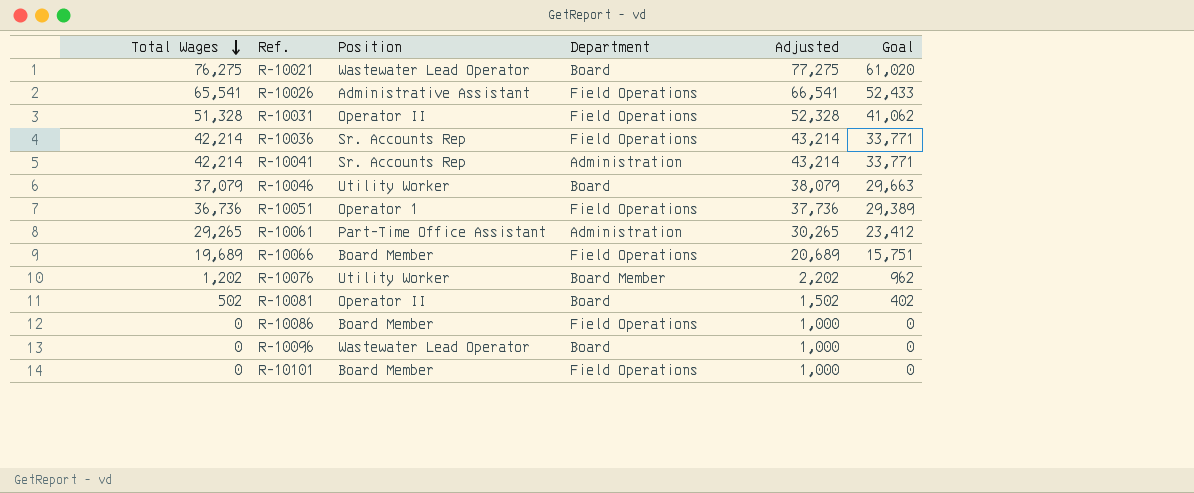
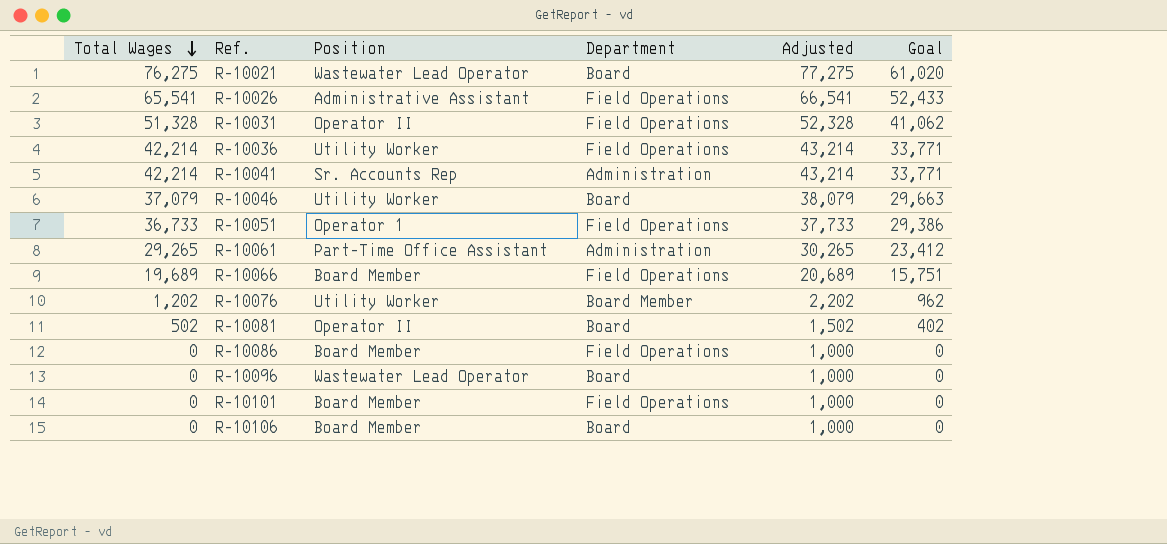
R-10036 | Position: Sr. Accounts Rep -> Utility Worker
R-10051 | Total Wages: 36,736 -> 36,733
R-10051 | Adjusted: 37,736 -> 37,733
R-10051 | Goal: 29,389 -> 29,386
row R-10106: none -> 0 | Board Member | Board | 1,000 | 0

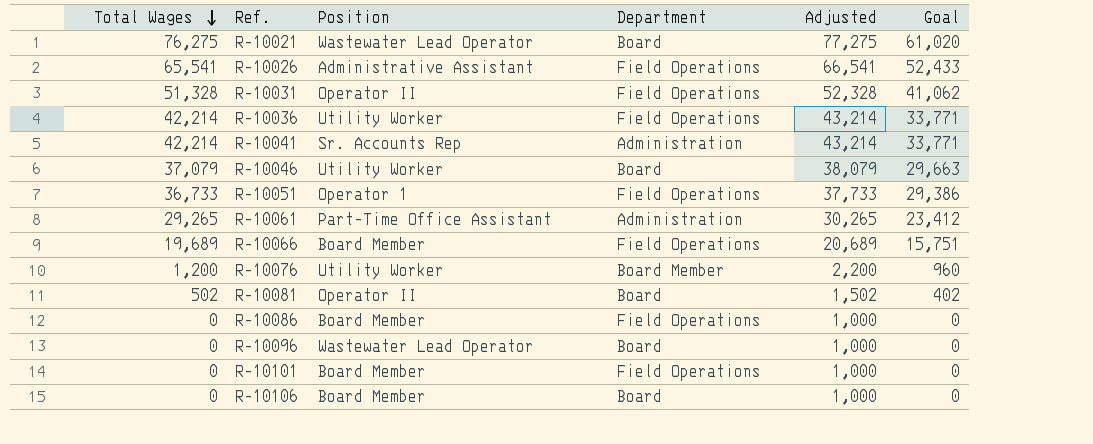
R-10076 | Total Wages: 1,202 -> 1,200
R-10076 | Adjusted: 2,202 -> 2,200
R-10076 | Goal: 962 -> 960

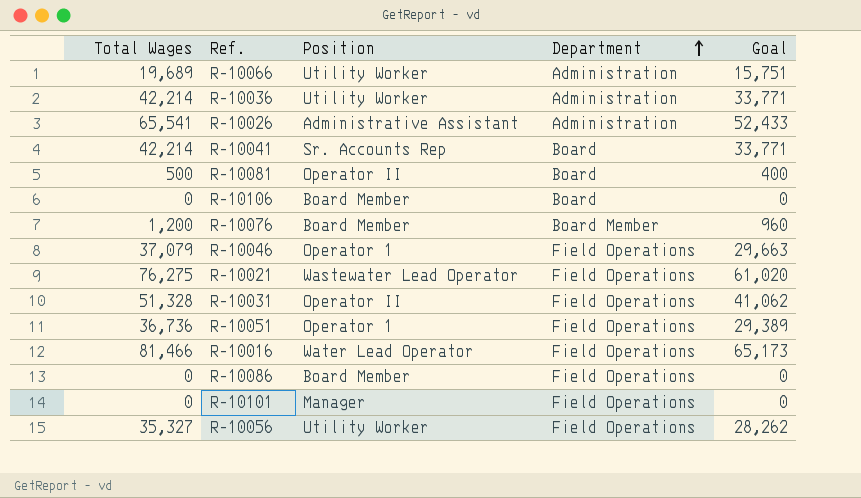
row order: Total Wages descending -> Department ascending
column Adjusted | formula: [Total Wages] + 1000 -> none
row R-10061: 29,265 | Part-Time Office Assistant | Administration | 30,265 | 23,412 -> none
row R-10096: 0 | Wastewater Lead Operator | Board | 1,000 | 0 -> none
R-10066 | Position: Board Member -> Utility Worker
R-10066 | Department: Field Operations -> Administration
R-10036 | Department: Field Operations -> Administration
R-10026 | Department: Field Operations -> Administration
R-10041 | Department: Administration -> Board
R-10081 | Total Wages: 502 -> 500
R-10081 | Goal: 402 -> 400
R-10076 | Position: Utility Worker -> Board Member
R-10046 | Position: Utility Worker -> Operator 1
R-10046 | Department: Board -> Field Operations
R-10021 | Department: Board -> Field Operations
R-10051 | Total Wages: 36,733 -> 36,736
R-10051 | Goal: 29,386 -> 29,389
row R-10016: none -> 81,466 | Water Lead Operator | Field Operations | 65,173
R-10101 | Position: Board Member -> Manager
row R-10056: none -> 35,327 | Utility Worker | Field Operations | 28,262

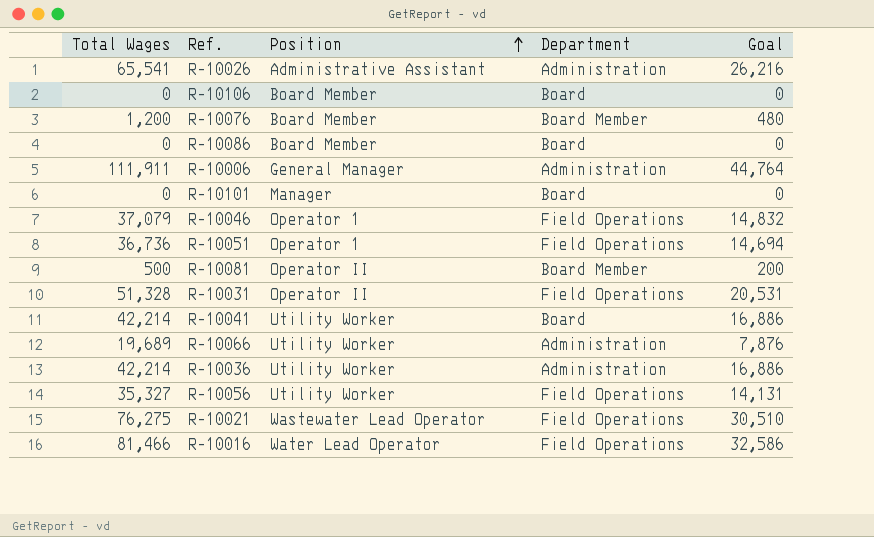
row order: Department ascending -> Position ascending
column Goal | formula: [Total Wages] * 0.8 -> [Total Wages] * 0.4
R-10086 | Department: Field Operations -> Board
row R-10006: none -> 111,911 | General Manager | Administration | 44,764
R-10101 | Department: Field Operations -> Board
R-10081 | Department: Board -> Board Member
R-10041 | Position: Sr. Accounts Rep -> Utility Worker

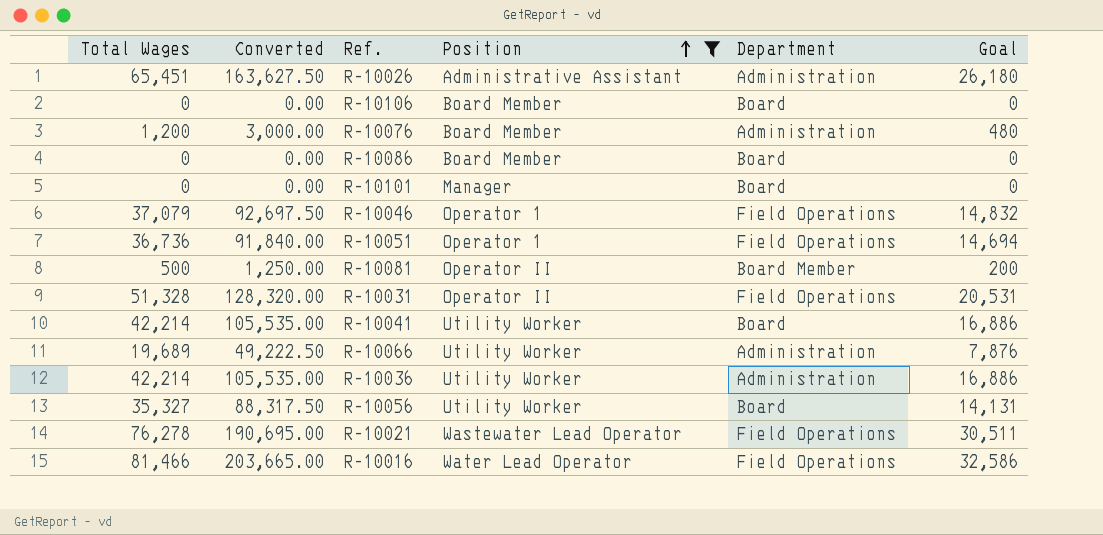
filter: none -> Position != General Manager
column Converted | formula: none -> [Total Wages] * 2.5
R-10026 | Total Wages: 65,541 -> 65,451
R-10026 | Goal: 26,216 -> 26,180
R-10076 | Department: Board Member -> Administration
R-10056 | Department: Field Operations -> Board
R-10021 | Total Wages: 76,275 -> 76,278
R-10021 | Goal: 30,510 -> 30,511

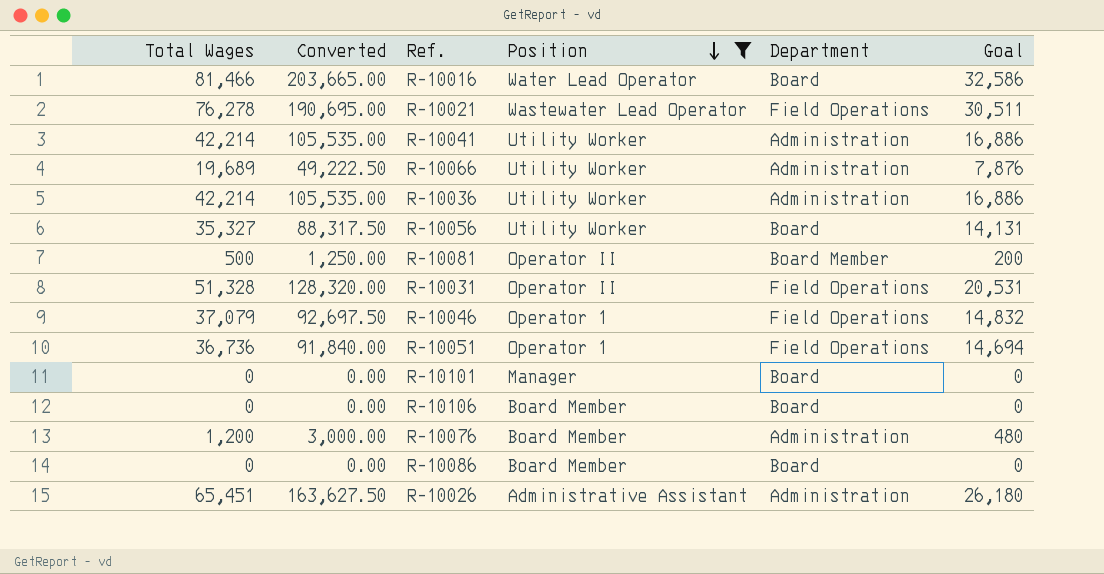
row order: Position ascending -> Position descending
R-10016 | Department: Field Operations -> Board
R-10041 | Department: Board -> Administration

